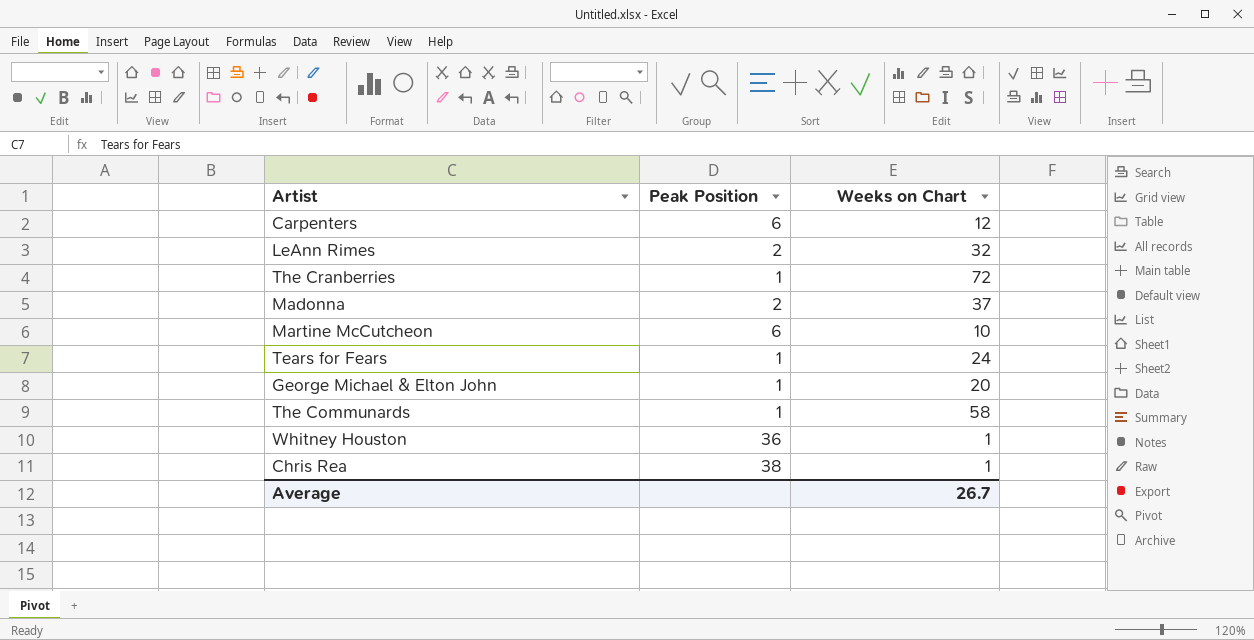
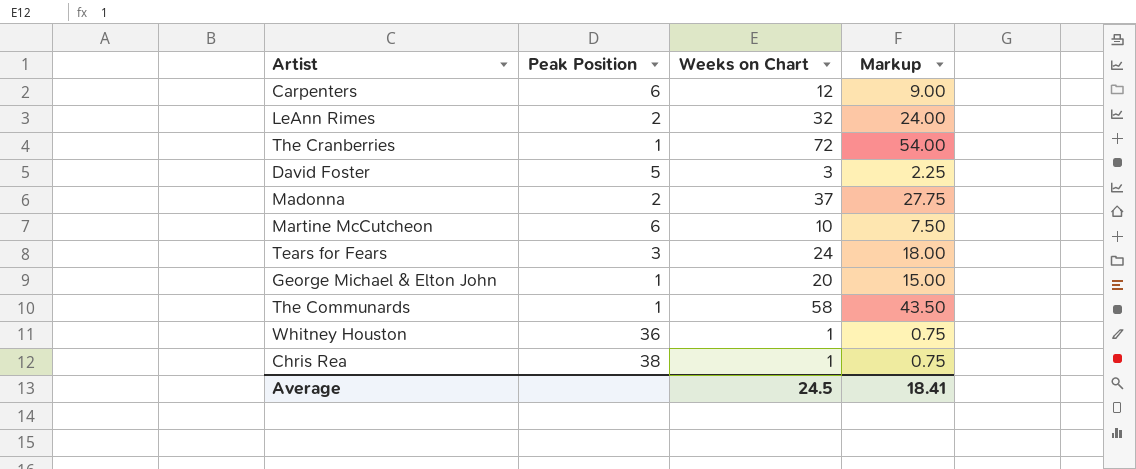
column Markup | formula: none -> [Weeks on Chart] * 0.75
row David Foster: none -> 5 | 3 | 2.25
Tears for Fears | Peak Position: 1 -> 3
Average | Weeks on Chart: 26.7 -> 24.5

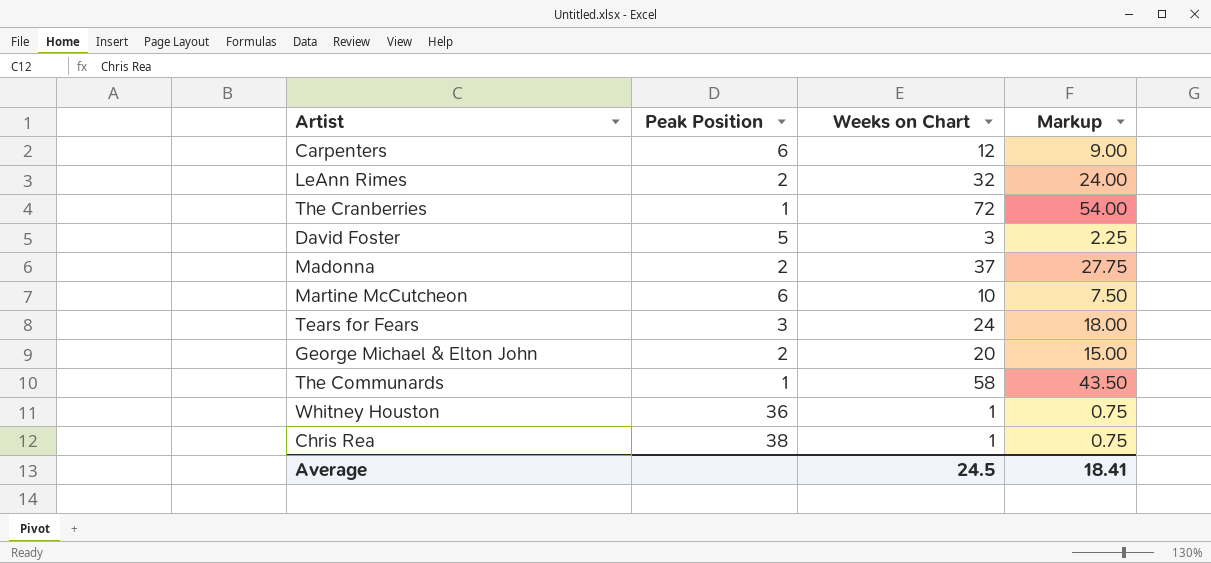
George Michael & Elton John | Peak Position: 1 -> 2

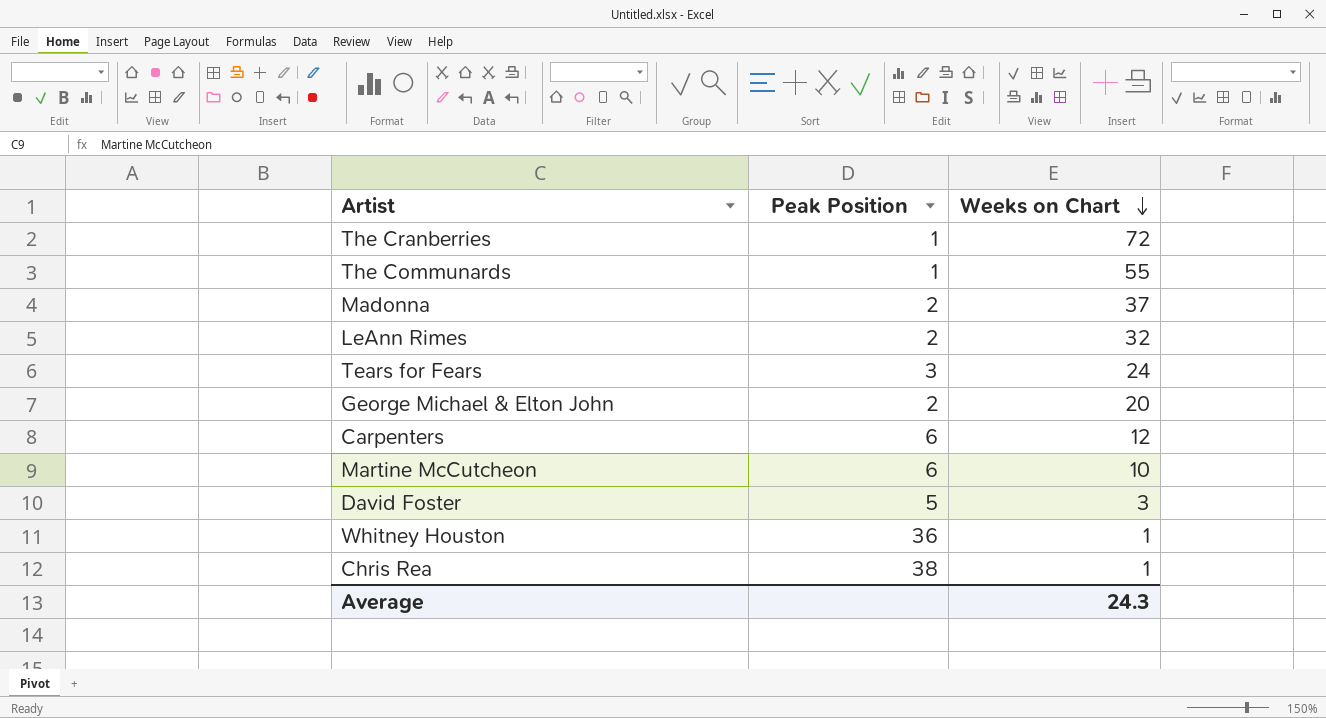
row order: none -> Weeks on Chart descending
column Markup | formula: [Weeks on Chart] * 0.75 -> none
The Communards | Weeks on Chart: 58 -> 55
Average | Weeks on Chart: 24.5 -> 24.3

